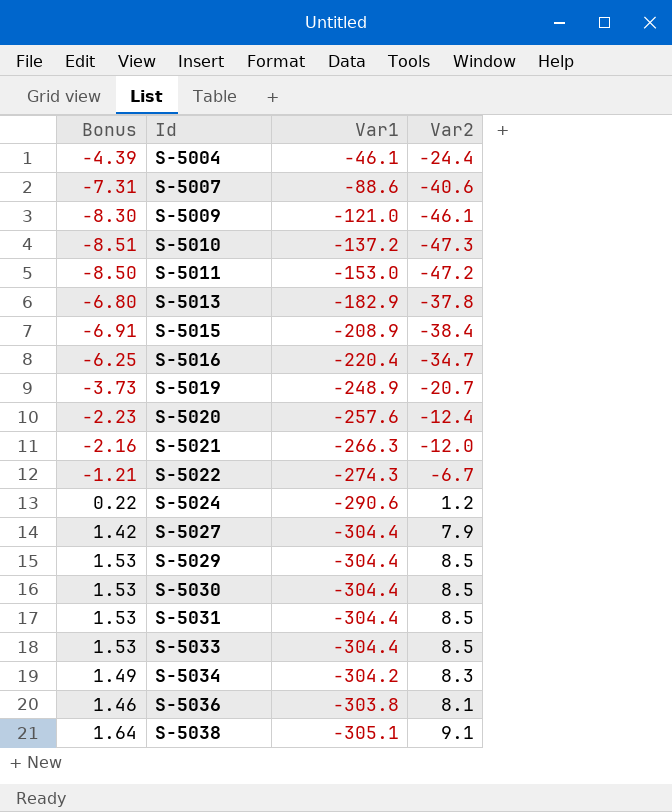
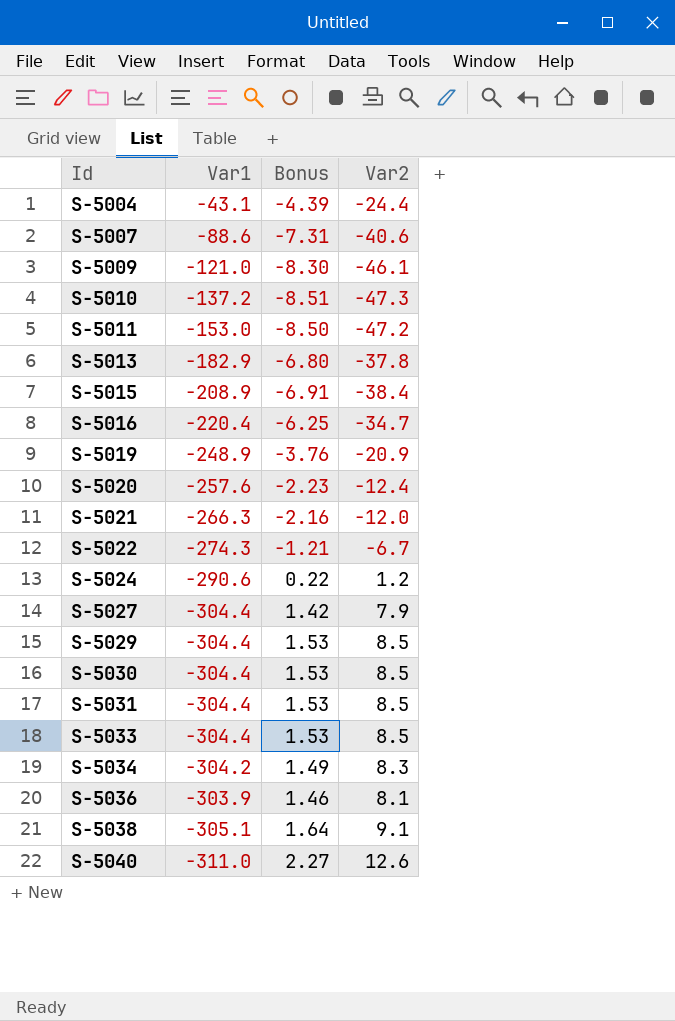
column Bonus | position: 1 -> 3
S-5004 | Var1: -46.1 -> -43.1
S-5019 | Bonus: -3.73 -> -3.76
S-5019 | Var2: -20.7 -> -20.9
S-5036 | Var1: -303.8 -> -303.9
row S-5040: none -> -311.0 | 2.27 | 12.6

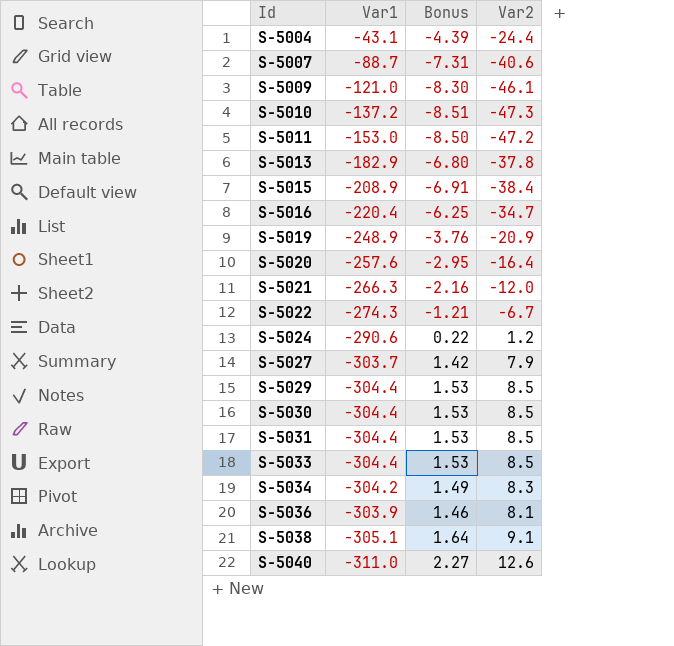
S-5007 | Var1: -88.6 -> -88.7
S-5020 | Bonus: -2.23 -> -2.95
S-5020 | Var2: -12.4 -> -16.4
S-5027 | Var1: -304.4 -> -303.7

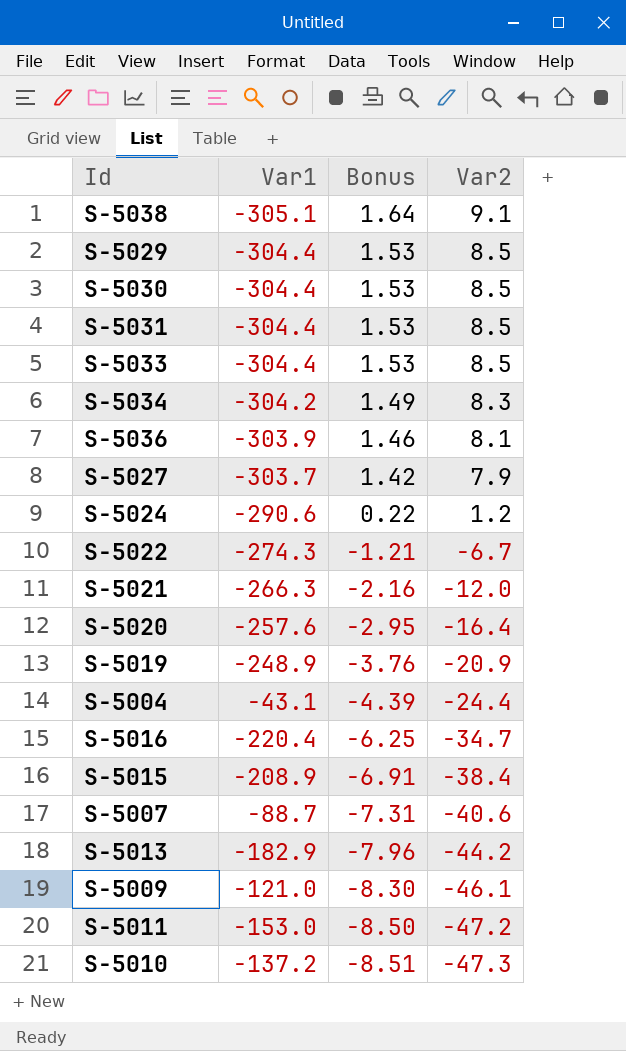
row order: Id ascending -> Bonus descending
row S-5040: -311.0 | 2.27 | 12.6 -> none
S-5013 | Bonus: -6.80 -> -7.96
S-5013 | Var2: -37.8 -> -44.2

